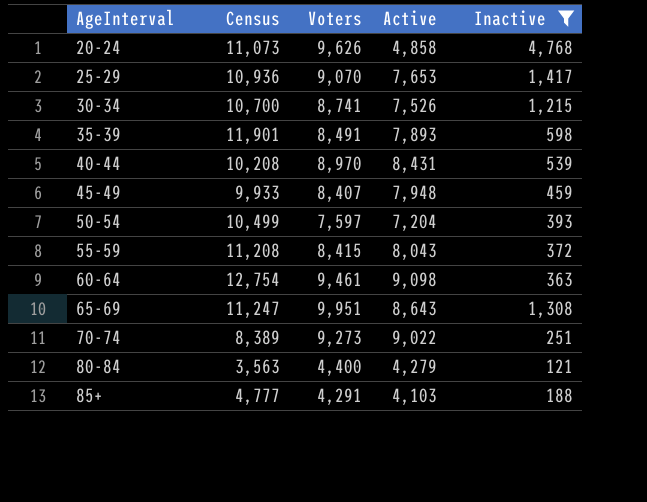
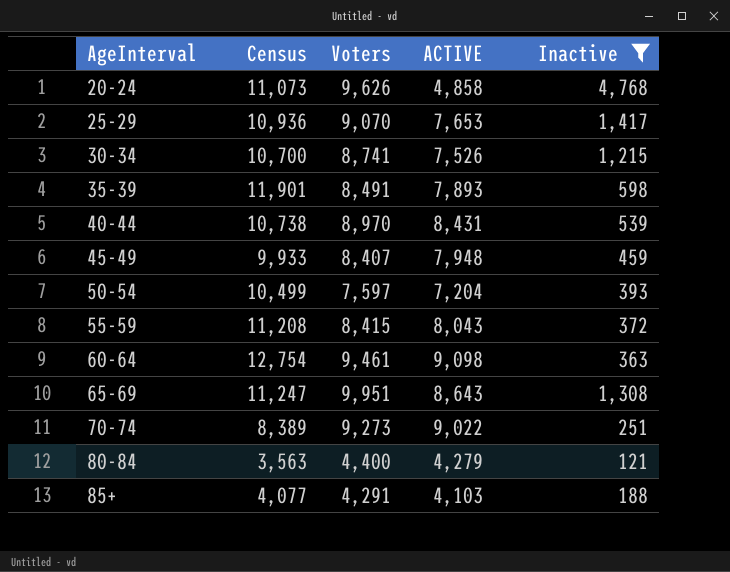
column name: Active -> ACTIVE
40-44 | Census: 10,208 -> 10,738
85+ | Census: 4,777 -> 4,077

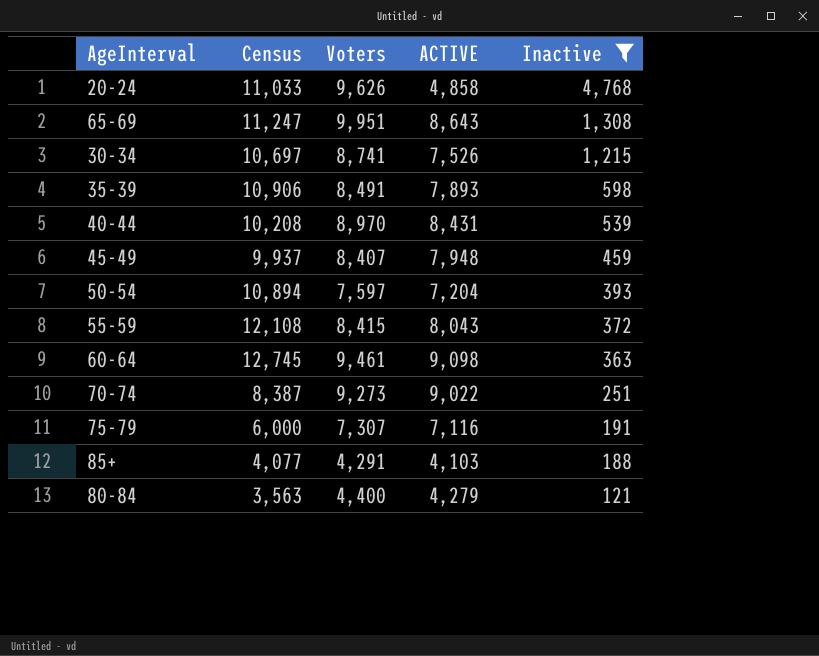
row order: AgeInterval ascending -> Inactive descending
row 25-29: 10,936 | 9,070 | 7,653 | 1,417 -> none
20-24 | Census: 11,073 -> 11,033
30-34 | Census: 10,700 -> 10,697
35-39 | Census: 11,901 -> 10,906
40-44 | Census: 10,738 -> 10,208
45-49 | Census: 9,933 -> 9,937
50-54 | Census: 10,499 -> 10,894
55-59 | Census: 11,208 -> 12,108
60-64 | Census: 12,754 -> 12,745
70-74 | Census: 8,389 -> 8,387
row 75-79: none -> 6,000 | 7,307 | 7,116 | 191

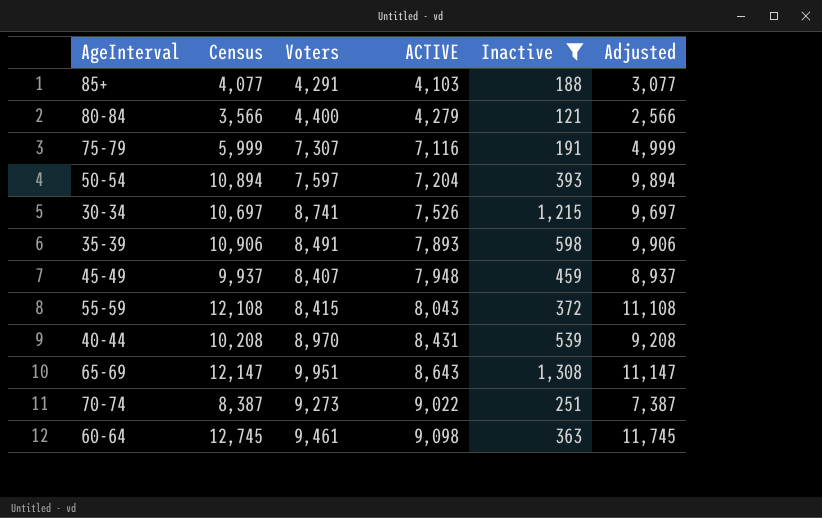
row order: Inactive descending -> ACTIVE ascending
column Adjusted | formula: none -> [Census] - 1000
row 20-24: 11,033 | 9,626 | 4,858 | 4,768 -> none
80-84 | Census: 3,563 -> 3,566
75-79 | Census: 6,000 -> 5,999
65-69 | Census: 11,247 -> 12,147

